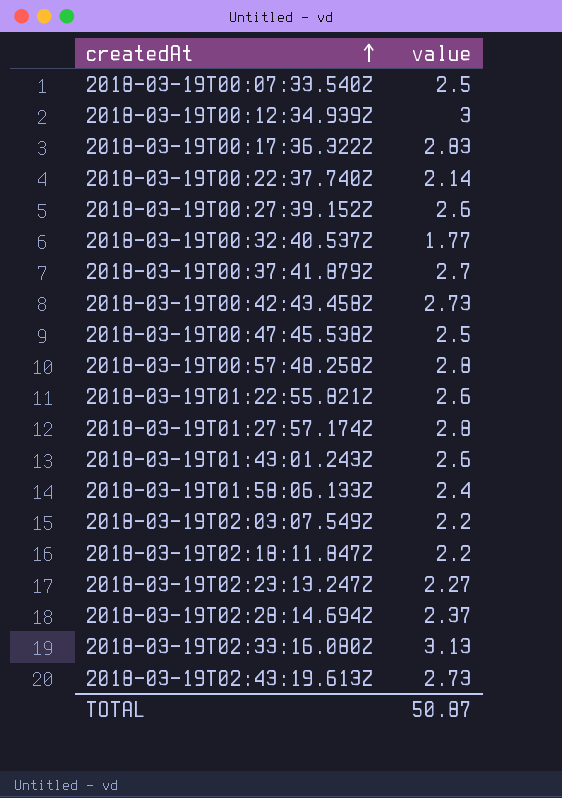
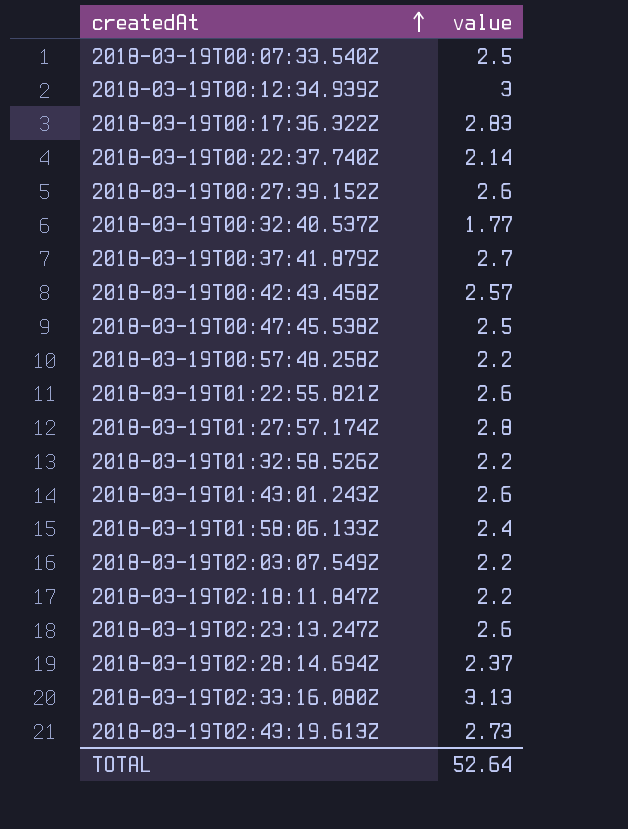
2018-03-19T00:42:43.458Z | value: 2.73 -> 2.57
2018-03-19T00:57:48.258Z | value: 2.8 -> 2.2
row 2018-03-19T01:32:58.526Z: none -> 2.2
2018-03-19T02:23:13.247Z | value: 2.27 -> 2.6
TOTAL | value: 50.87 -> 52.64

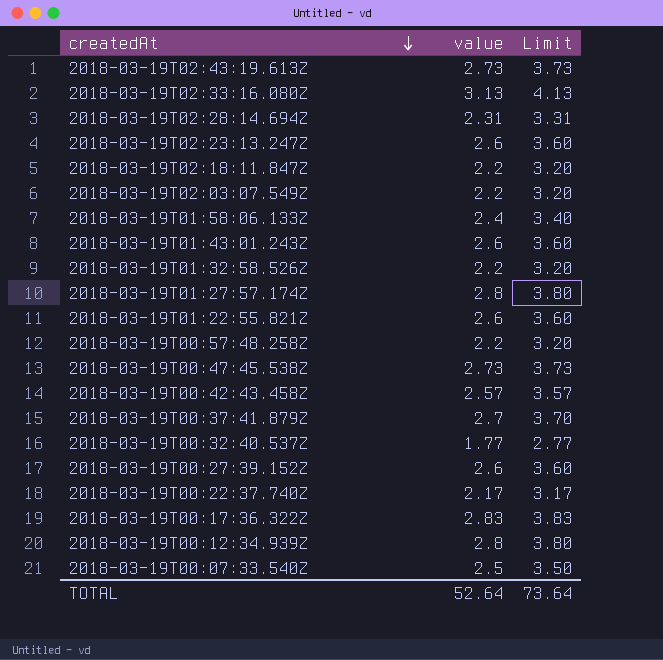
row order: createdAt ascending -> createdAt descending
column Limit | formula: none -> [value] + 1
2018-03-19T02:28:14.694Z | value: 2.37 -> 2.31
2018-03-19T00:47:45.538Z | value: 2.5 -> 2.73
2018-03-19T00:22:37.740Z | value: 2.14 -> 2.17
2018-03-19T00:12:34.939Z | value: 3 -> 2.8

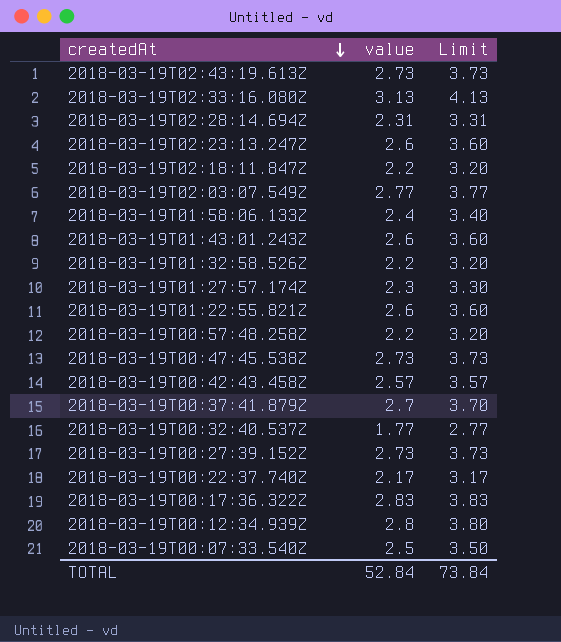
2018-03-19T02:03:07.549Z | value: 2.2 -> 2.77
2018-03-19T02:03:07.549Z | Limit: 3.20 -> 3.77
2018-03-19T01:27:57.174Z | value: 2.8 -> 2.3
2018-03-19T01:27:57.174Z | Limit: 3.80 -> 3.30
2018-03-19T00:27:39.152Z | value: 2.6 -> 2.73
2018-03-19T00:27:39.152Z | Limit: 3.60 -> 3.73
TOTAL | value: 52.64 -> 52.84
TOTAL | Limit: 73.64 -> 73.84

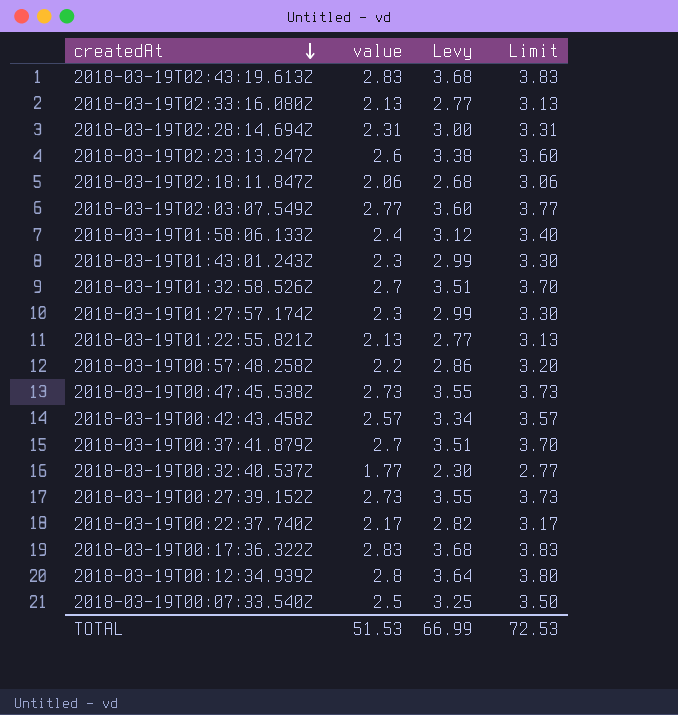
column Levy | formula: none -> [value] * 1.3
2018-03-19T02:43:19.613Z | value: 2.73 -> 2.83
2018-03-19T02:43:19.613Z | Limit: 3.73 -> 3.83
2018-03-19T02:33:16.080Z | value: 3.13 -> 2.13
2018-03-19T02:33:16.080Z | Limit: 4.13 -> 3.13
2018-03-19T02:18:11.847Z | value: 2.2 -> 2.06
2018-03-19T02:18:11.847Z | Limit: 3.20 -> 3.06
2018-03-19T01:43:01.243Z | value: 2.6 -> 2.3
2018-03-19T01:43:01.243Z | Limit: 3.60 -> 3.30
2018-03-19T01:32:58.526Z | value: 2.2 -> 2.7
2018-03-19T01:32:58.526Z | Limit: 3.20 -> 3.70
2018-03-19T01:22:55.821Z | value: 2.6 -> 2.13
2018-03-19T01:22:55.821Z | Limit: 3.60 -> 3.13
TOTAL | value: 52.84 -> 51.53
TOTAL | Limit: 73.84 -> 72.53

